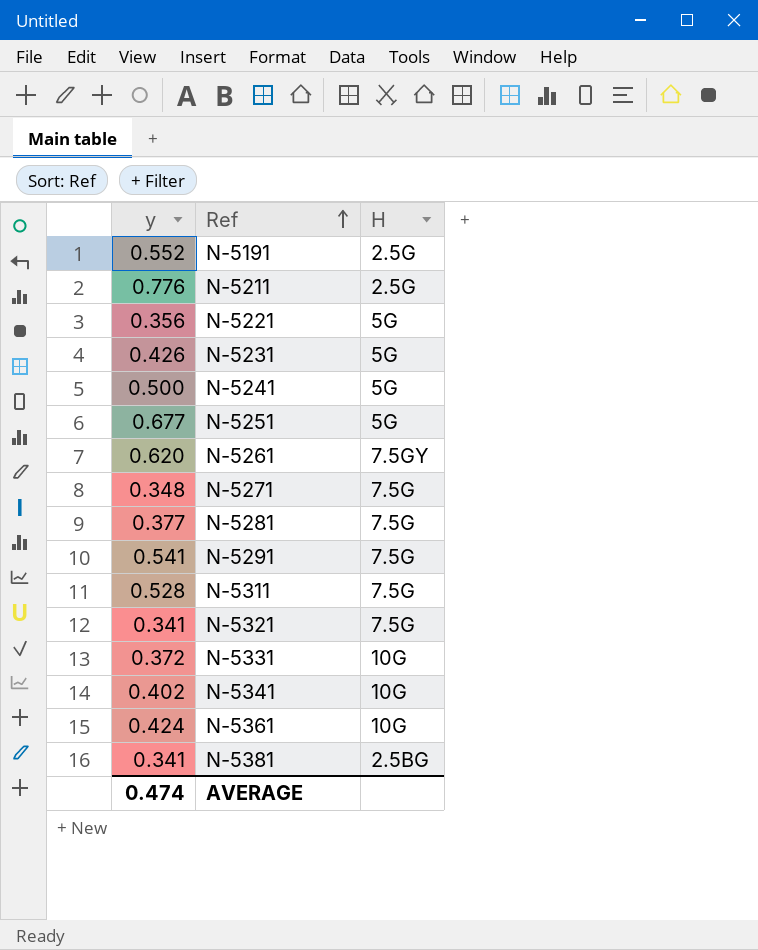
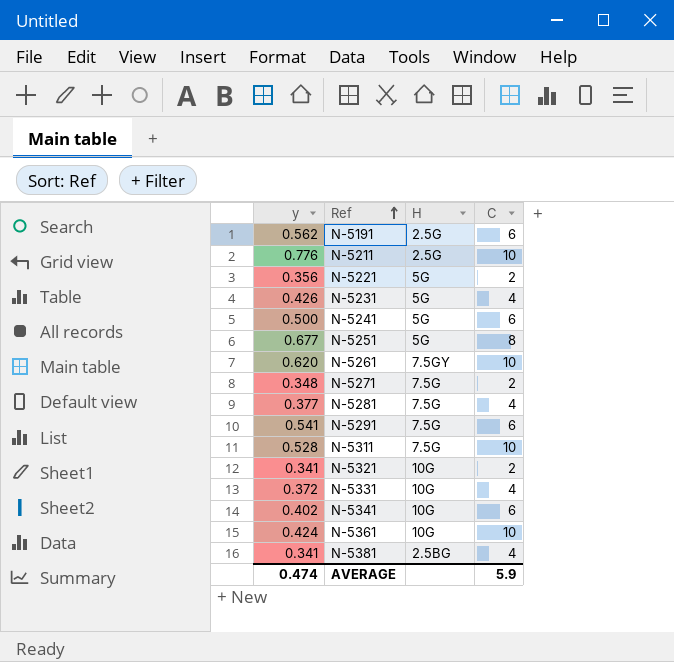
column C | position: none -> 4
N-5191 | y: 0.552 -> 0.562
N-5321 | H: 7.5G -> 10G

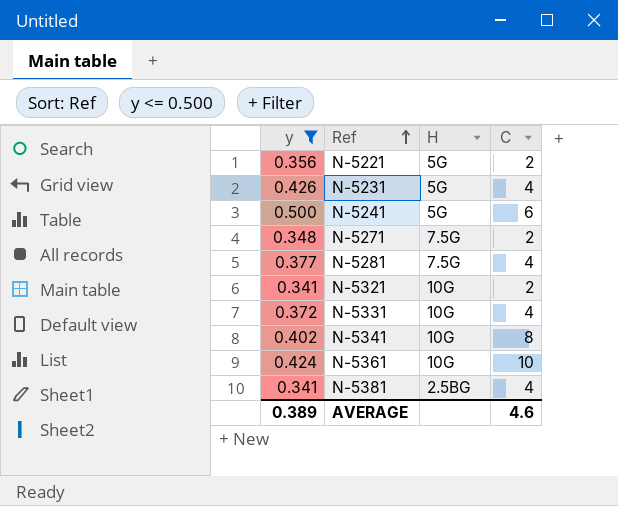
filter: none -> y <= 0.500
N-5341 | C: 6 -> 8
AVERAGE | y: 0.474 -> 0.389
AVERAGE | C: 5.9 -> 4.6

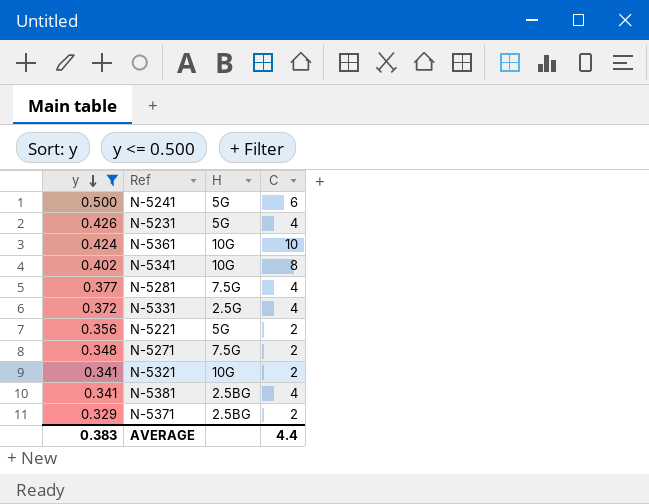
row order: Ref ascending -> y descending
N-5331 | H: 10G -> 2.5G
row N-5371: none -> 0.329 | 2.5BG | 2
AVERAGE | y: 0.389 -> 0.383
AVERAGE | C: 4.6 -> 4.4

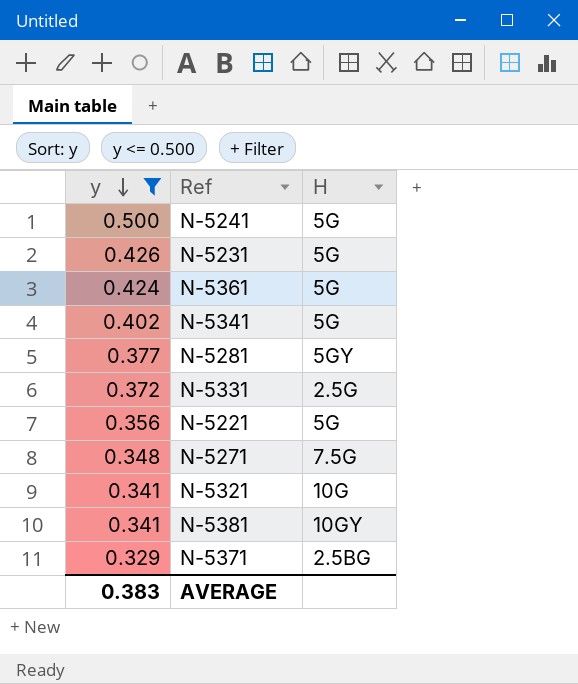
column C | position: 4 -> none
N-5361 | H: 10G -> 5G
N-5341 | H: 10G -> 5G
N-5281 | H: 7.5G -> 5GY
N-5381 | H: 2.5BG -> 10GY

